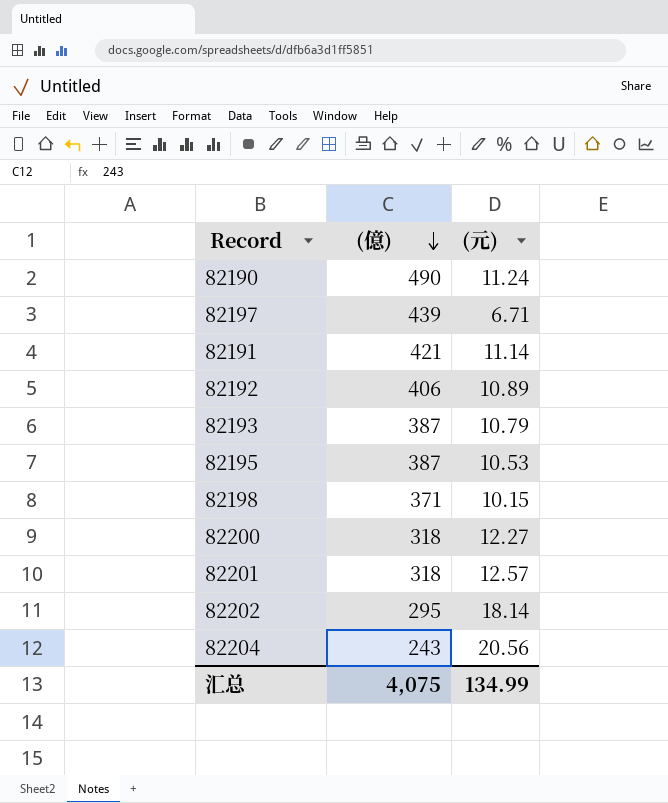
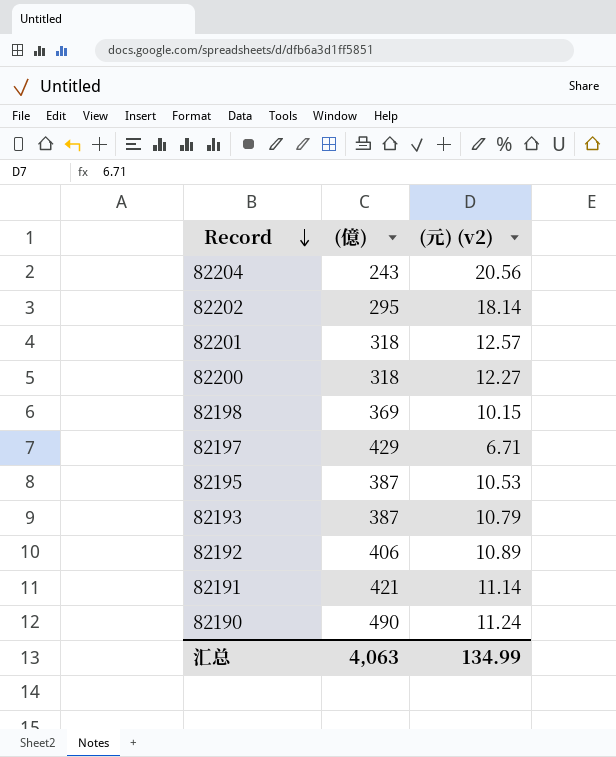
row order: (億) descending -> Record descending
column name: (元) -> (元) (v2)
82198 | (億): 371 -> 369
82197 | (億): 439 -> 429
汇总 | (億): 4,075 -> 4,063

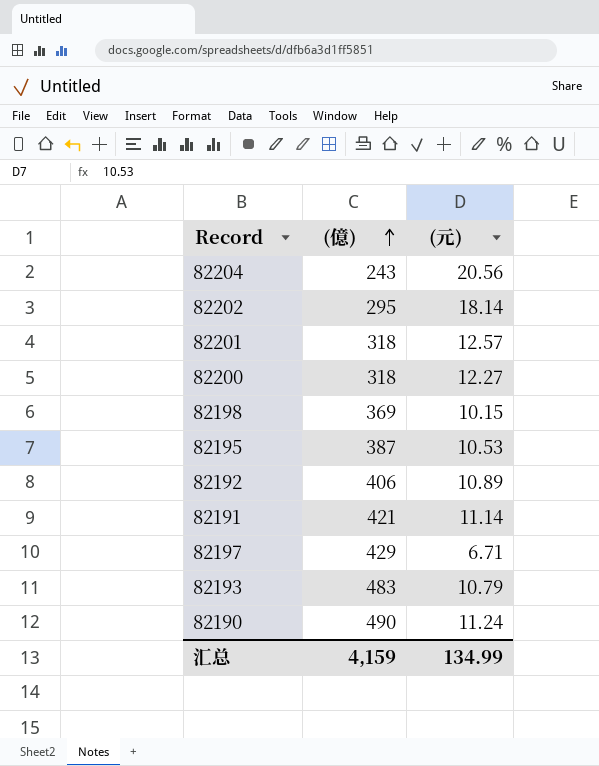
row order: Record descending -> (億) ascending
column name: (元) (v2) -> (元)
82193 | (億): 387 -> 483
汇总 | (億): 4,063 -> 4,159

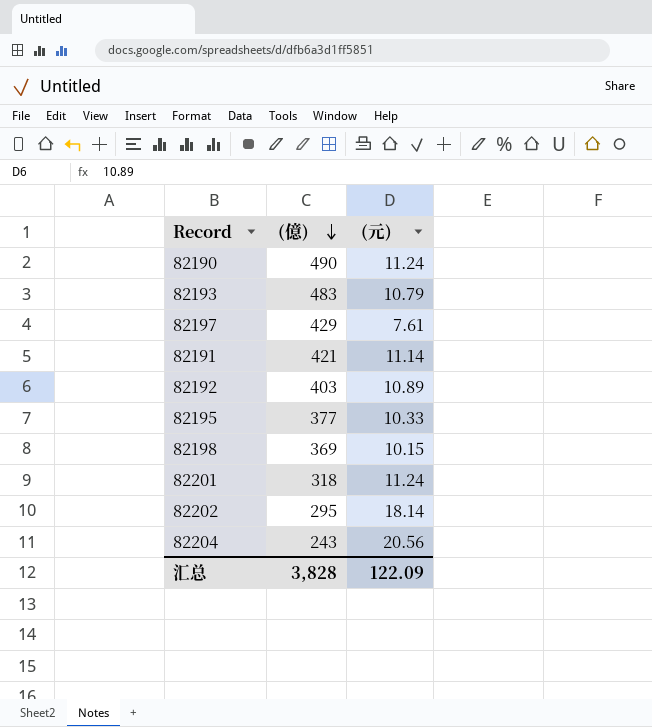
row order: (億) ascending -> (億) descending
row 82200: 318 | 12.27 -> none
82197 | (元): 6.71 -> 7.61
82192 | (億): 406 -> 403
82195 | (億): 387 -> 377
82195 | (元): 10.53 -> 10.33
82201 | (元): 12.57 -> 11.24
汇总 | (億): 4,159 -> 3,828
汇总 | (元): 134.99 -> 122.09

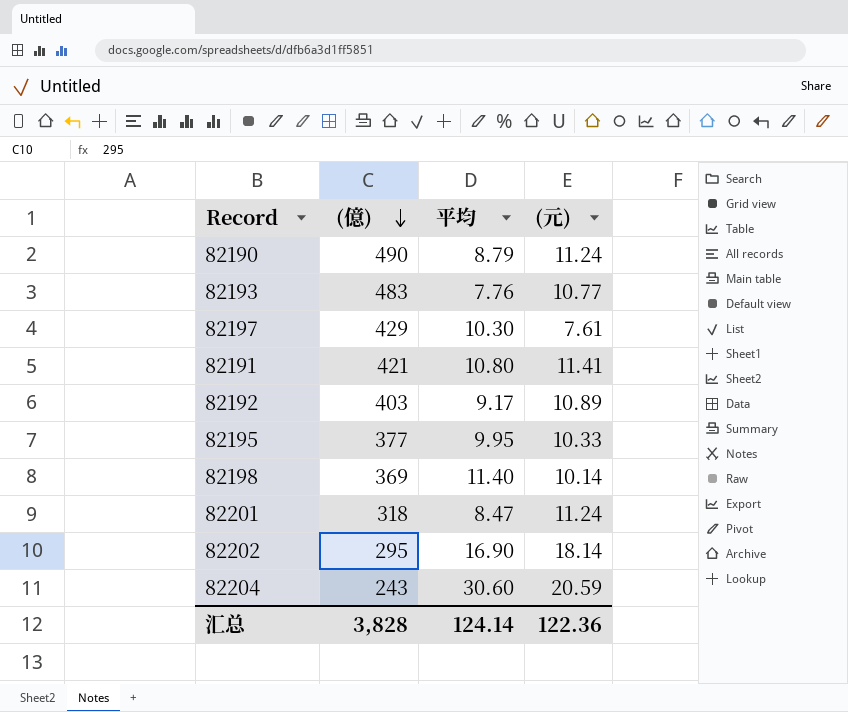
column 平均 | position: none -> 3
82193 | (元): 10.79 -> 10.77
82191 | (元): 11.14 -> 11.41
82198 | (元): 10.15 -> 10.14
82204 | (元): 20.56 -> 20.59
汇总 | (元): 122.09 -> 122.36

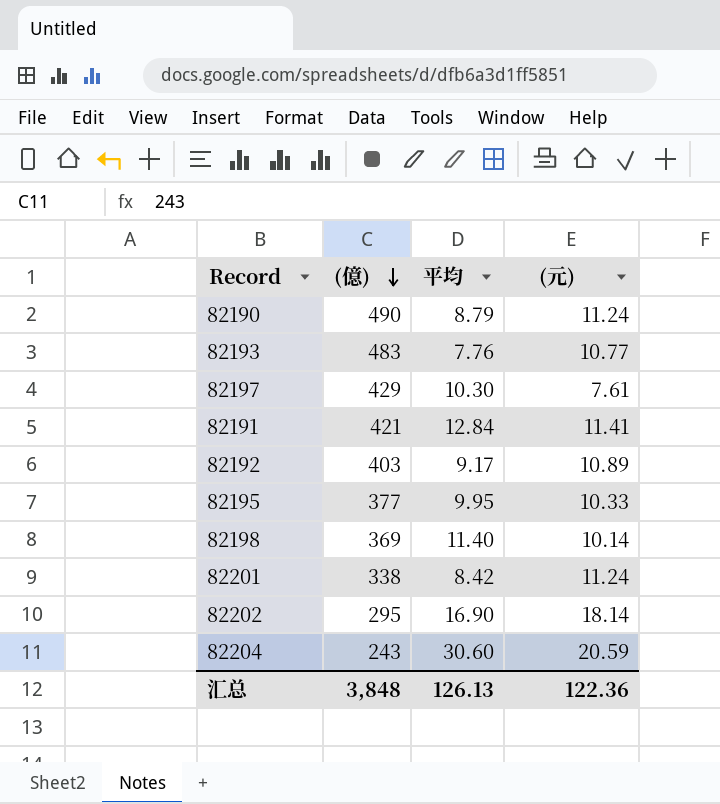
82191 | 平均: 10.80 -> 12.84
82201 | (億): 318 -> 338
82201 | 平均: 8.47 -> 8.42
汇总 | (億): 3,828 -> 3,848
汇总 | 平均: 124.14 -> 126.13

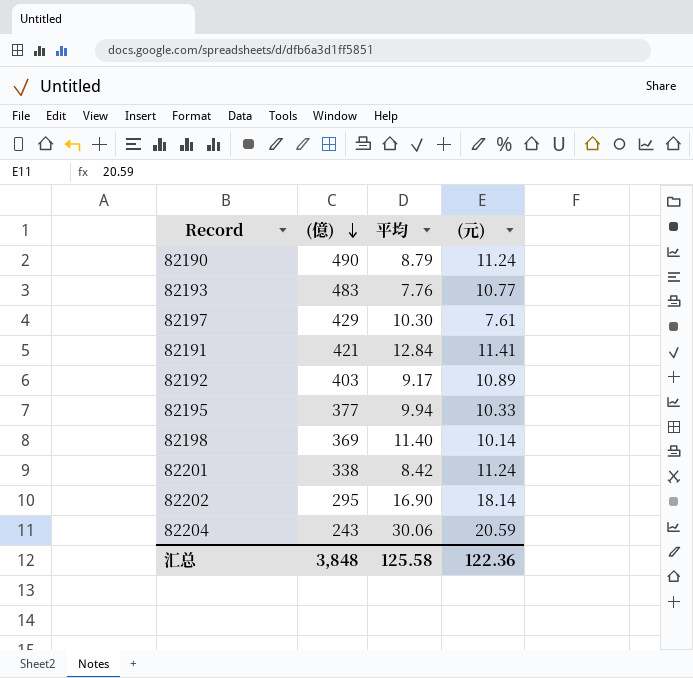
82195 | 平均: 9.95 -> 9.94
82204 | 平均: 30.60 -> 30.06
汇总 | 平均: 126.13 -> 125.58

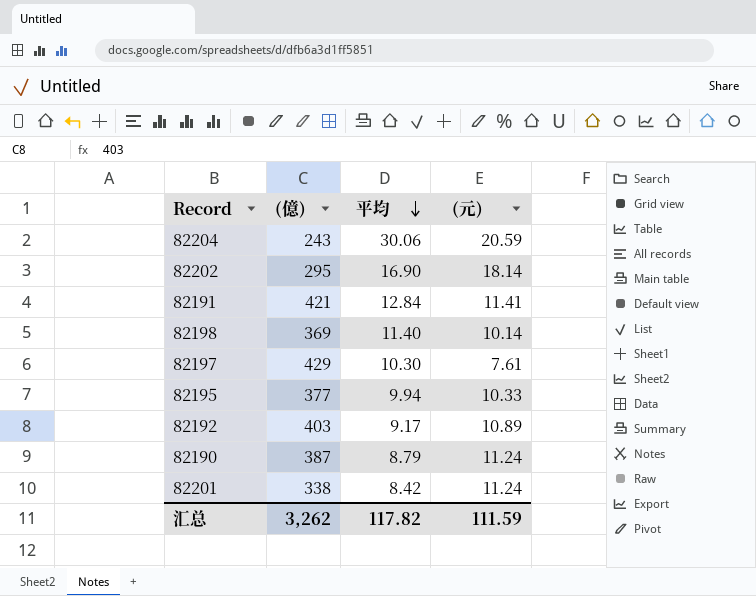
row order: (億) descending -> 平均 descending
row 82193: 483 | 7.76 | 10.77 -> none
82190 | (億): 490 -> 387
汇总 | (億): 3,848 -> 3,262
汇总 | 平均: 125.58 -> 117.82
汇总 | (元): 122.36 -> 111.59

